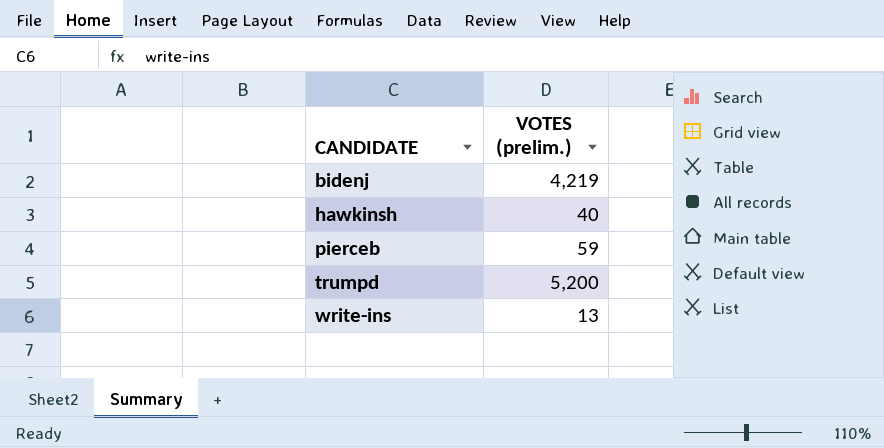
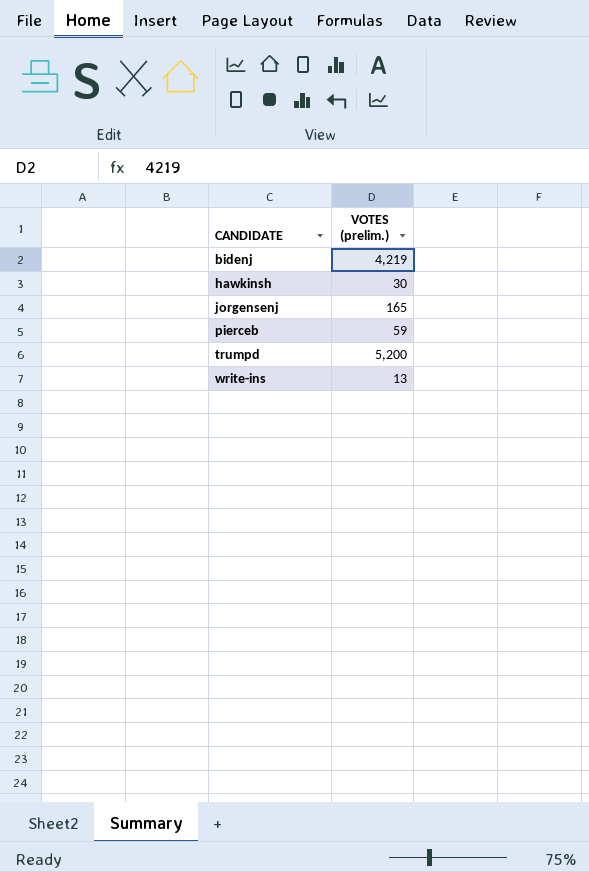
hawkinsh | VOTES (prelim.): 40 -> 30
row jorgensenj: none -> 165

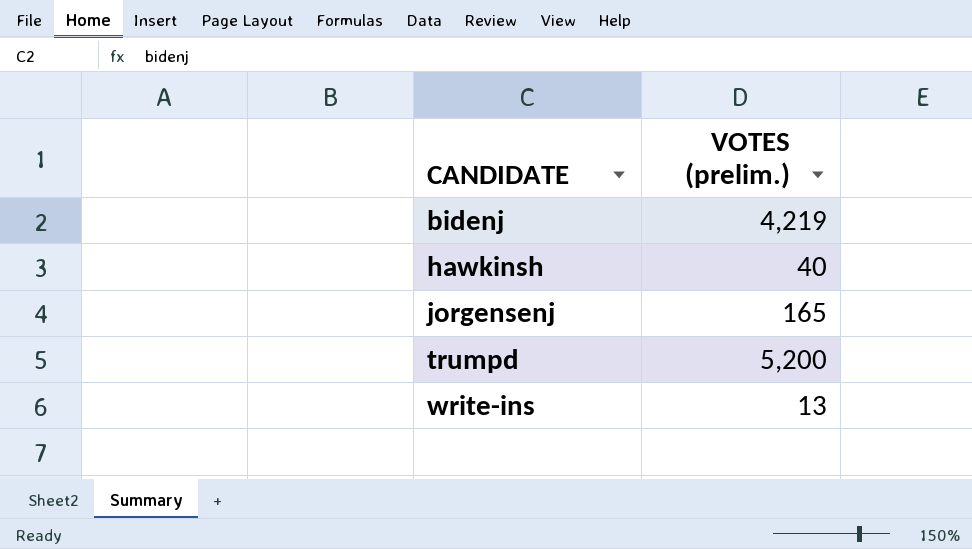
row pierceb: 59 -> none
hawkinsh | VOTES (prelim.): 30 -> 40

